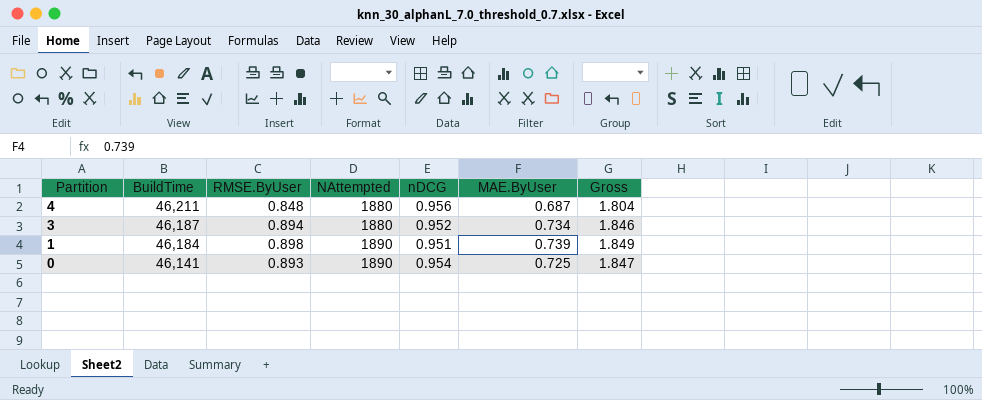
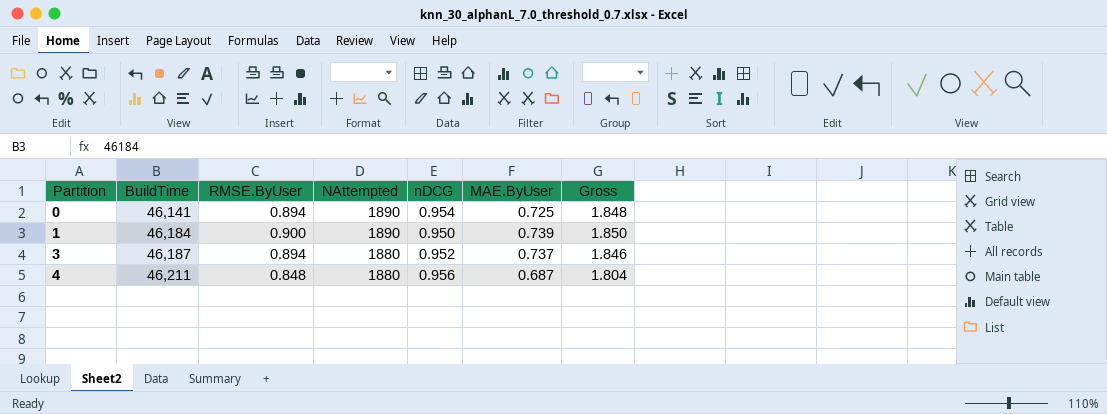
row order: Partition descending -> Partition ascending
0 | RMSE.ByUser: 0.893 -> 0.894
0 | Gross: 1.847 -> 1.848
1 | RMSE.ByUser: 0.898 -> 0.900
1 | nDCG: 0.951 -> 0.950
1 | Gross: 1.849 -> 1.850
3 | MAE.ByUser: 0.734 -> 0.737

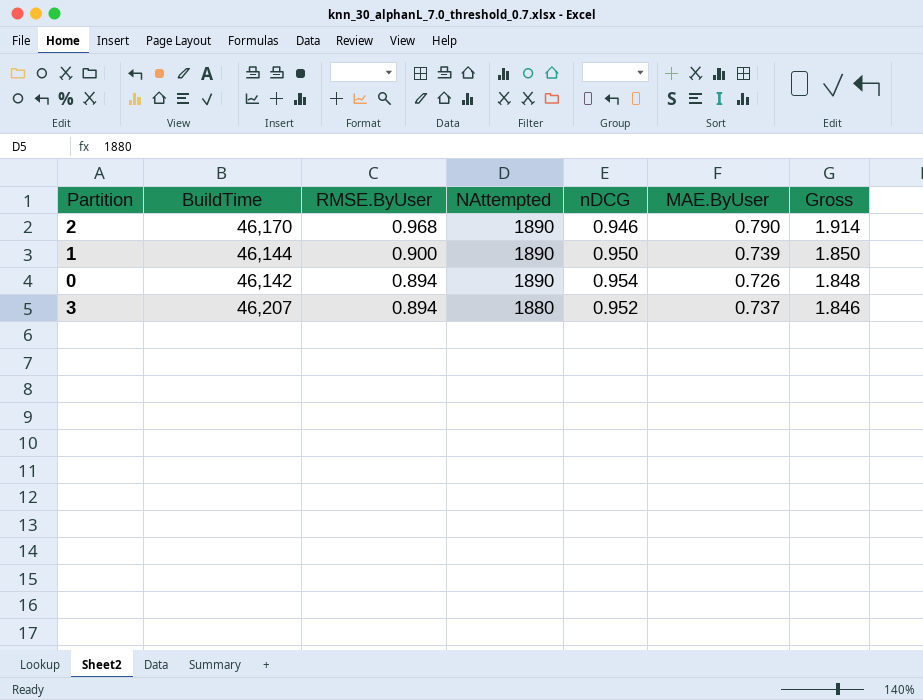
row order: Partition ascending -> RMSE.ByUser descending
row 4: 46,211 | 0.848 | 1880 | 0.956 | 0.687 | 1.804 -> none
row 2: none -> 46,170 | 0.968 | 1890 | 0.946 | 0.790 | 1.914
1 | BuildTime: 46,184 -> 46,144
0 | BuildTime: 46,141 -> 46,142
0 | MAE.ByUser: 0.725 -> 0.726
3 | BuildTime: 46,187 -> 46,207

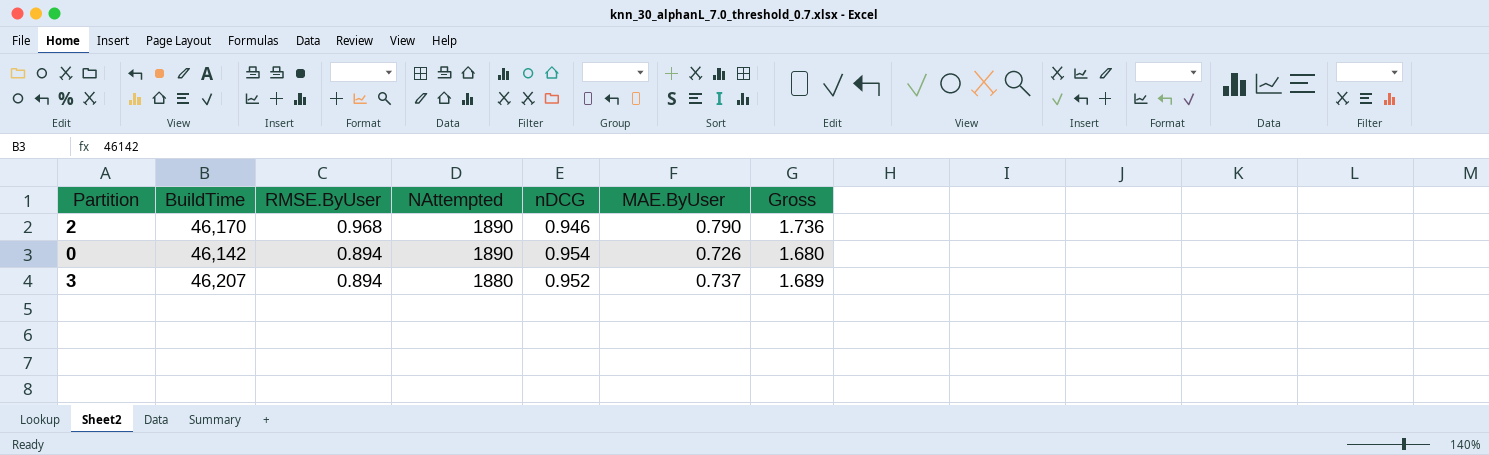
column Gross | formula: [RMSE.ByUser] + [nDCG] -> [nDCG] + [MAE.ByUser]
row 1: 46,144 | 0.900 | 1890 | 0.950 | 0.739 | 1.850 -> none

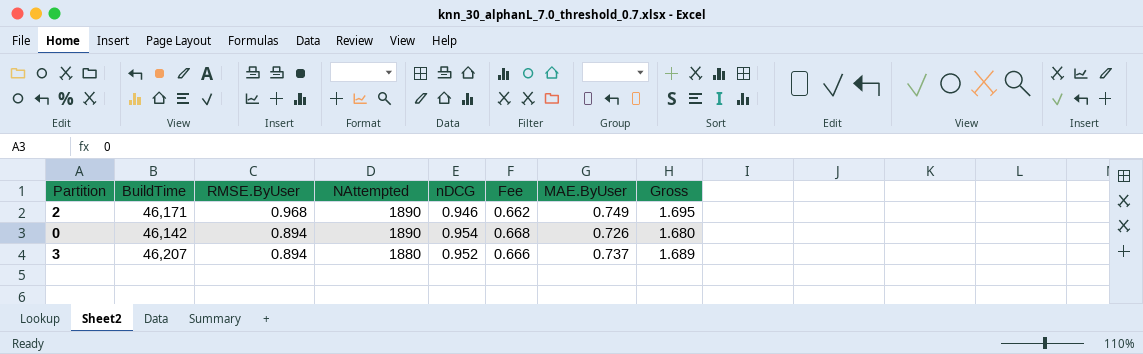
column Fee | formula: none -> [nDCG] * 0.7
2 | BuildTime: 46,170 -> 46,171
2 | MAE.ByUser: 0.790 -> 0.749
2 | Gross: 1.736 -> 1.695

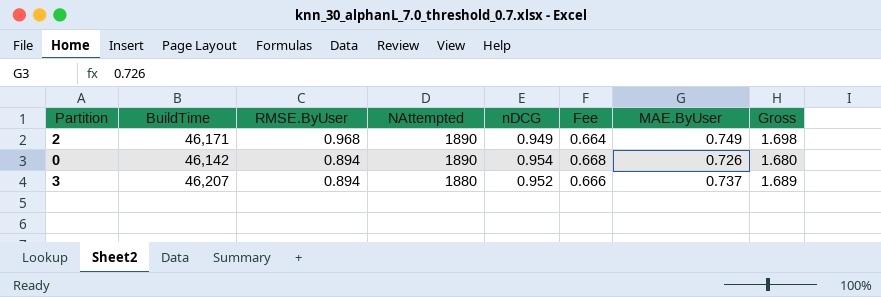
2 | nDCG: 0.946 -> 0.949
2 | Fee: 0.662 -> 0.664
2 | Gross: 1.695 -> 1.698

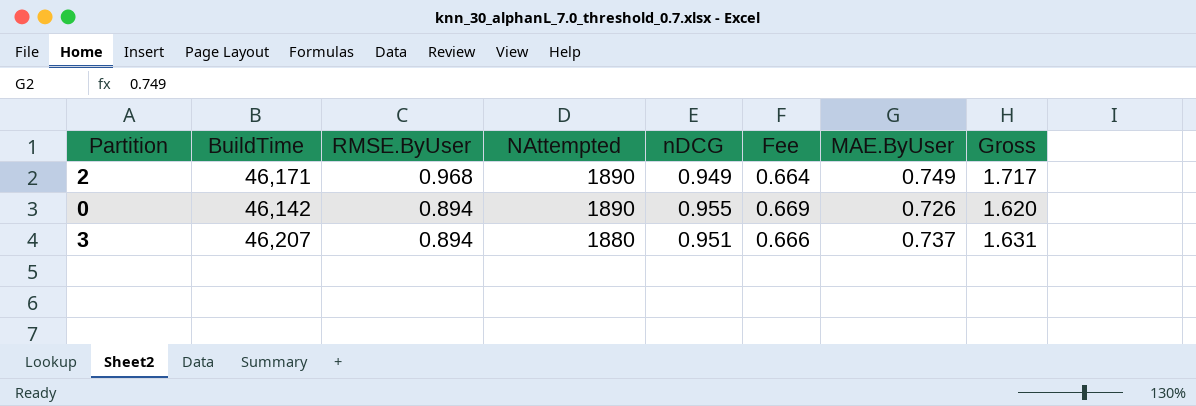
column Gross | formula: [nDCG] + [MAE.ByUser] -> [RMSE.ByUser] + [MAE.ByUser]
0 | nDCG: 0.954 -> 0.955
0 | Fee: 0.668 -> 0.669
3 | nDCG: 0.952 -> 0.951

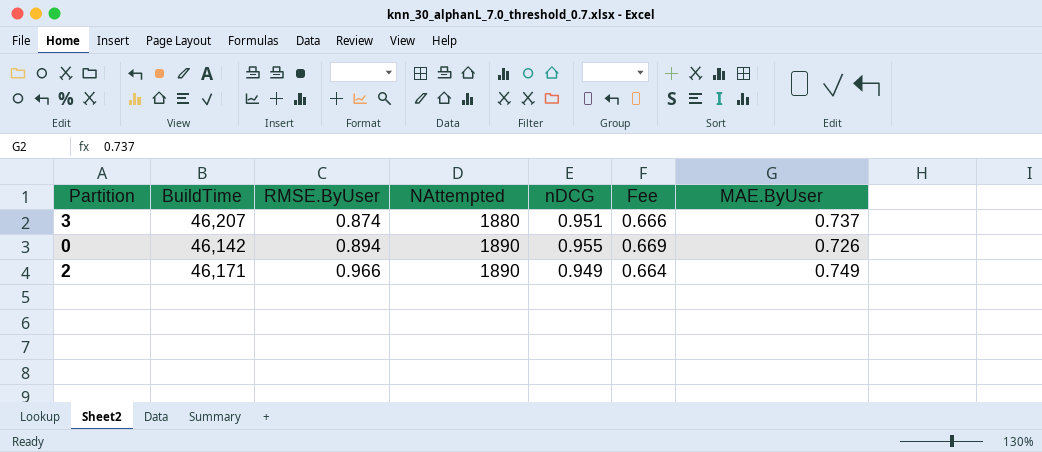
row order: RMSE.ByUser descending -> RMSE.ByUser ascending
column Gross | formula: [RMSE.ByUser] + [MAE.ByUser] -> none
3 | RMSE.ByUser: 0.894 -> 0.874
2 | RMSE.ByUser: 0.968 -> 0.966

